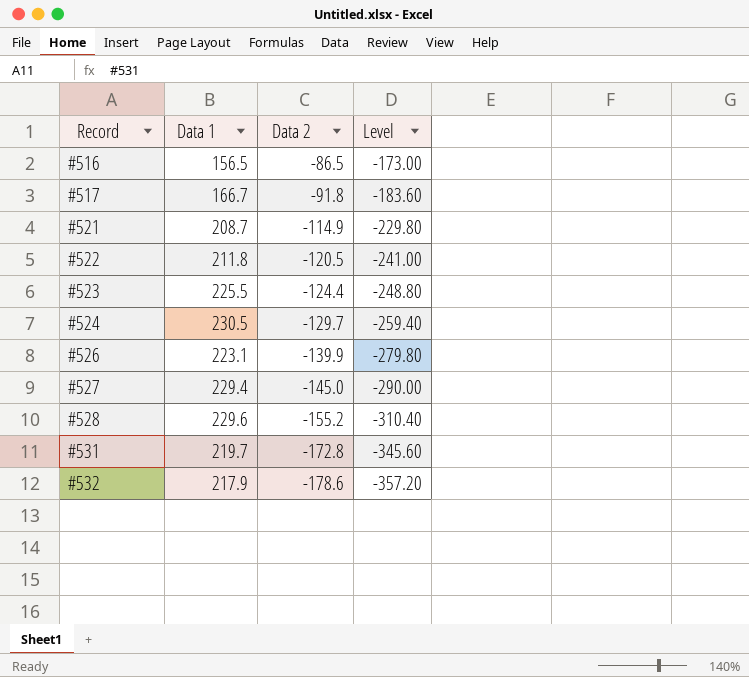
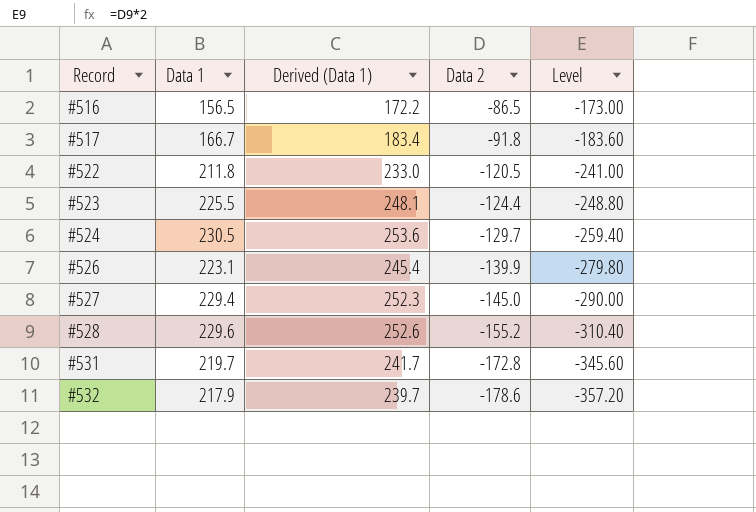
column Derived (Data 1) | formula: none -> [Data 1] * 1.1
row #521: 208.7 | -114.9 | -229.80 -> none

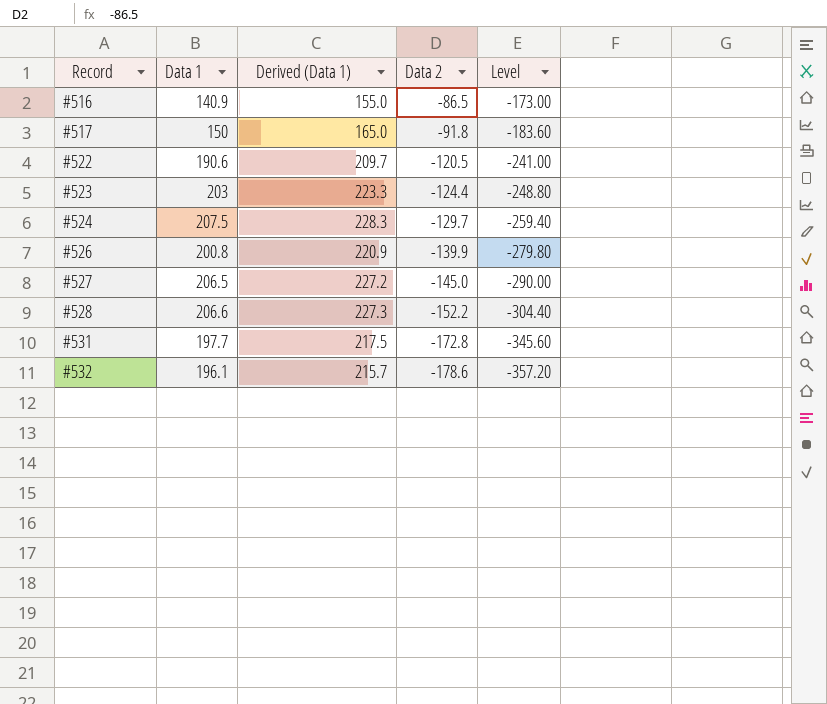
#516 | Data 1: 156.5 -> 140.9
#516 | Derived (Data 1): 172.2 -> 155.0
#517 | Data 1: 166.7 -> 150
#517 | Derived (Data 1): 183.4 -> 165.0
#522 | Data 1: 211.8 -> 190.6
#522 | Derived (Data 1): 233.0 -> 209.7
#523 | Data 1: 225.5 -> 203
#523 | Derived (Data 1): 248.1 -> 223.3
#524 | Data 1: 230.5 -> 207.5
#524 | Derived (Data 1): 253.6 -> 228.3
#526 | Data 1: 223.1 -> 200.8
#526 | Derived (Data 1): 245.4 -> 220.9
#527 | Data 1: 229.4 -> 206.5
#527 | Derived (Data 1): 252.3 -> 227.2
#528 | Data 1: 229.6 -> 206.6
#528 | Derived (Data 1): 252.6 -> 227.3
#528 | Data 2: -155.2 -> -152.2
#528 | Level: -310.40 -> -304.40
#531 | Data 1: 219.7 -> 197.7
#531 | Derived (Data 1): 241.7 -> 217.5
#532 | Data 1: 217.9 -> 196.1
#532 | Derived (Data 1): 239.7 -> 215.7

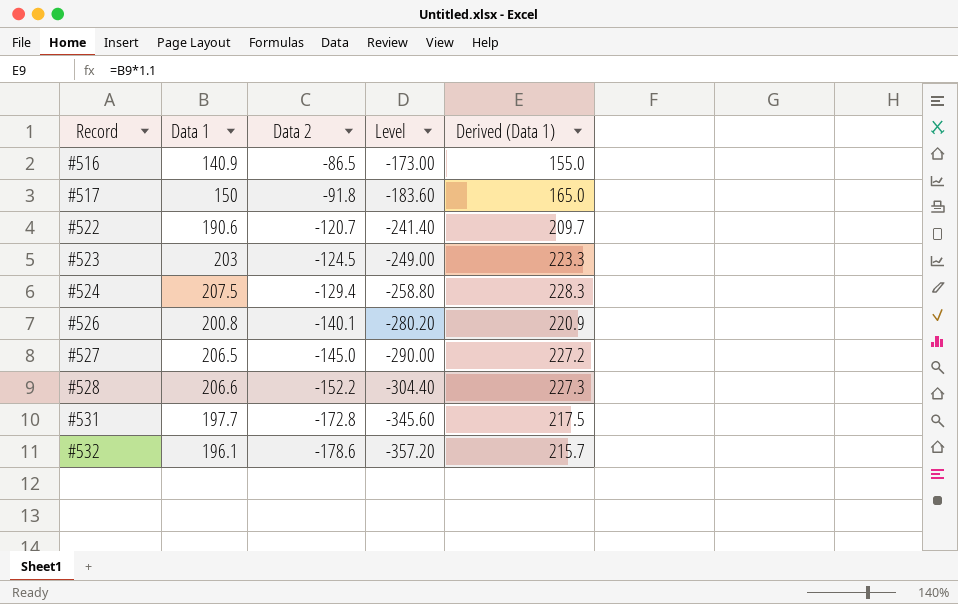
column Derived (Data 1) | position: 3 -> 5
#522 | Data 2: -120.5 -> -120.7
#522 | Level: -241.00 -> -241.40
#523 | Data 2: -124.4 -> -124.5
#523 | Level: -248.80 -> -249.00
#524 | Data 2: -129.7 -> -129.4
#524 | Level: -259.40 -> -258.80
#526 | Data 2: -139.9 -> -140.1
#526 | Level: -279.80 -> -280.20

